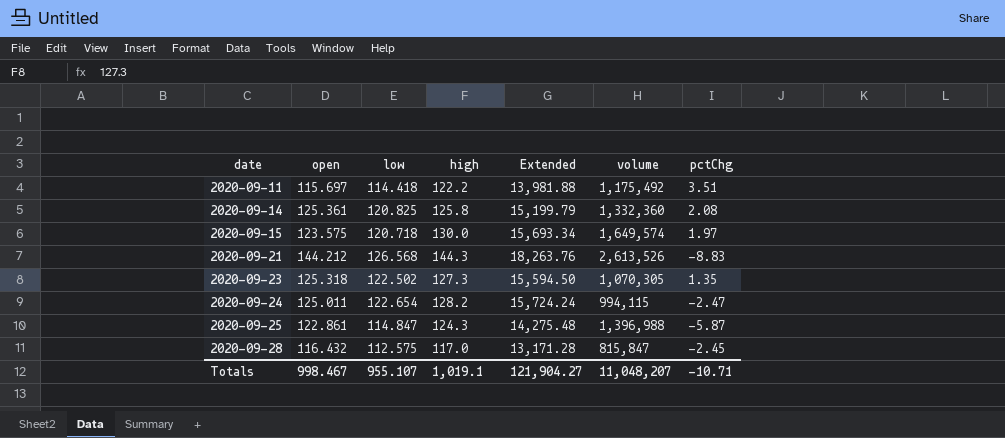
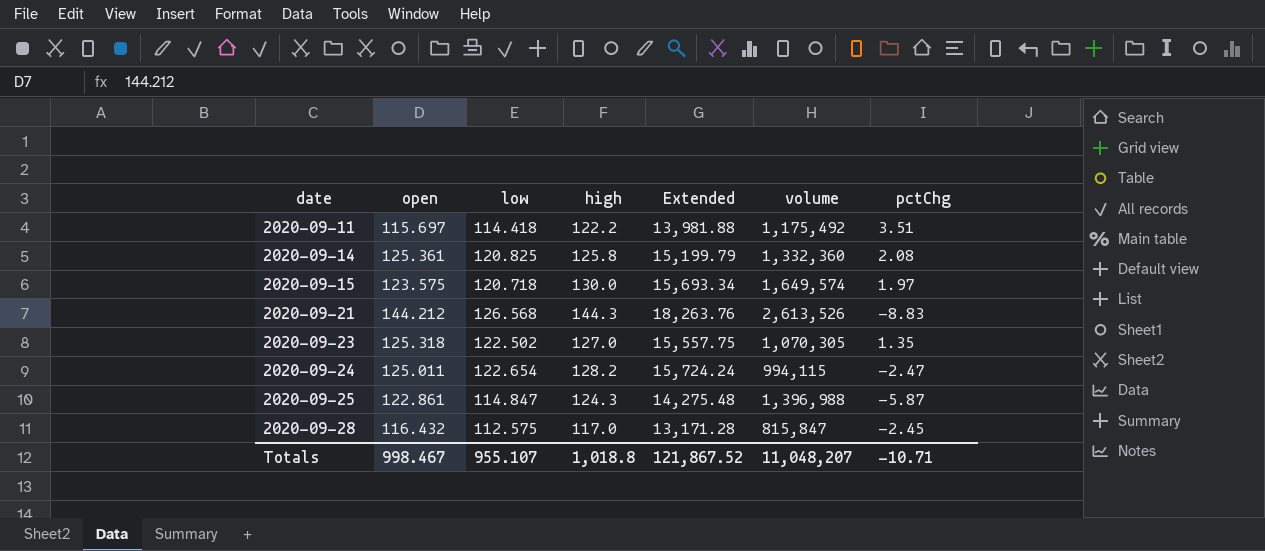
2020-09-23 | high: 127.3 -> 127.0
2020-09-23 | Extended: 15,594.50 -> 15,557.75
Totals | high: 1,019.1 -> 1,018.8
Totals | Extended: 121,904.27 -> 121,867.52

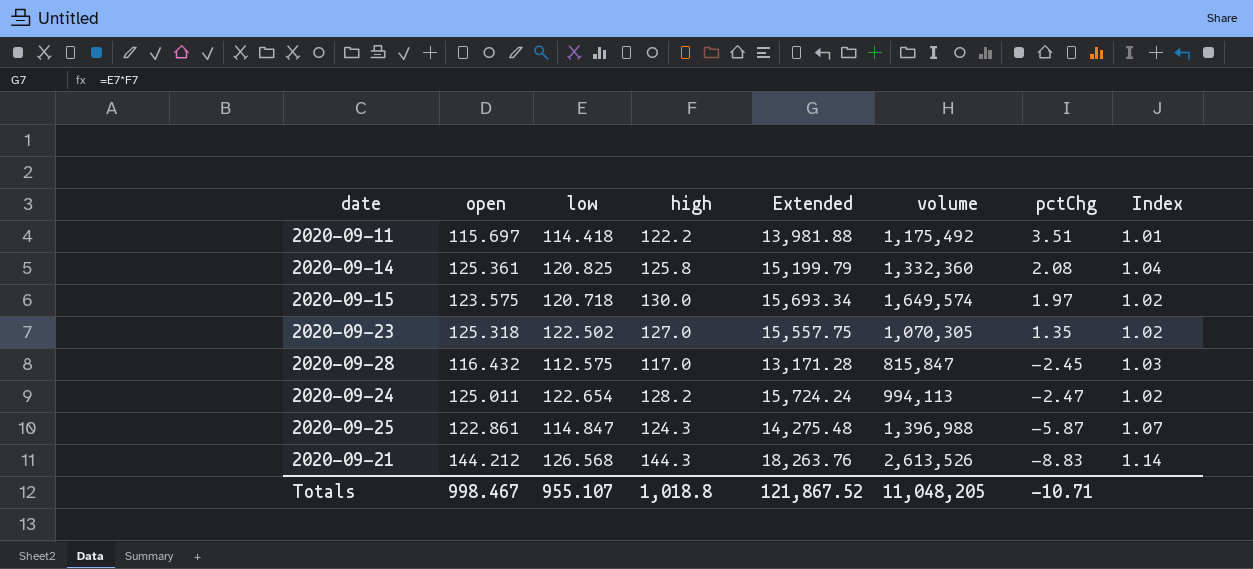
row order: date ascending -> pctChg descending
column Index | formula: none -> [open] / [low]
2020-09-24 | volume: 994,115 -> 994,113
Totals | volume: 11,048,207 -> 11,048,205

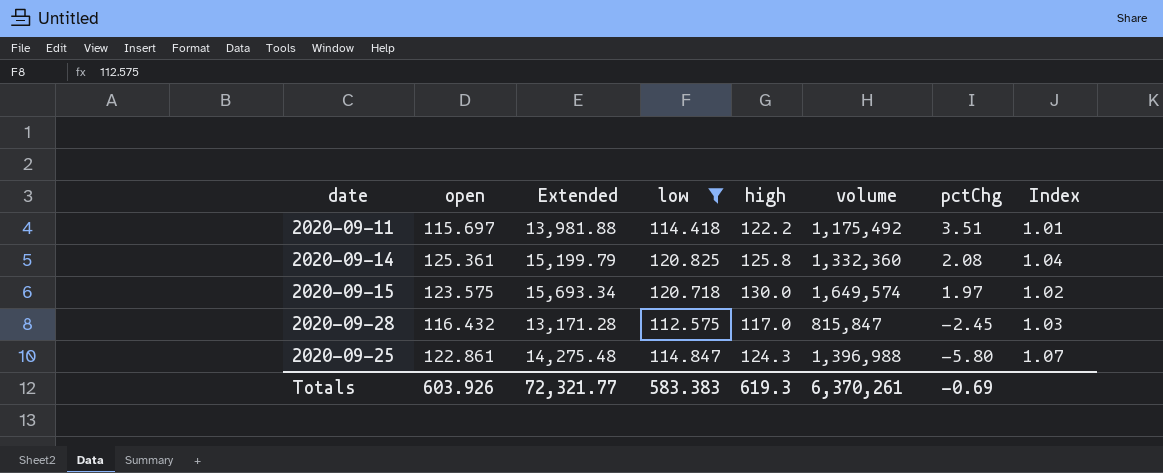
filter: none -> low <= 120.825
column Extended | position: 5 -> 3
2020-09-25 | pctChg: -5.87 -> -5.80
Totals | open: 998.467 -> 603.926
Totals | Extended: 121,867.52 -> 72,321.77
Totals | low: 955.107 -> 583.383
Totals | high: 1,018.8 -> 619.3
Totals | volume: 11,048,205 -> 6,370,261
Totals | pctChg: -10.71 -> -0.69

